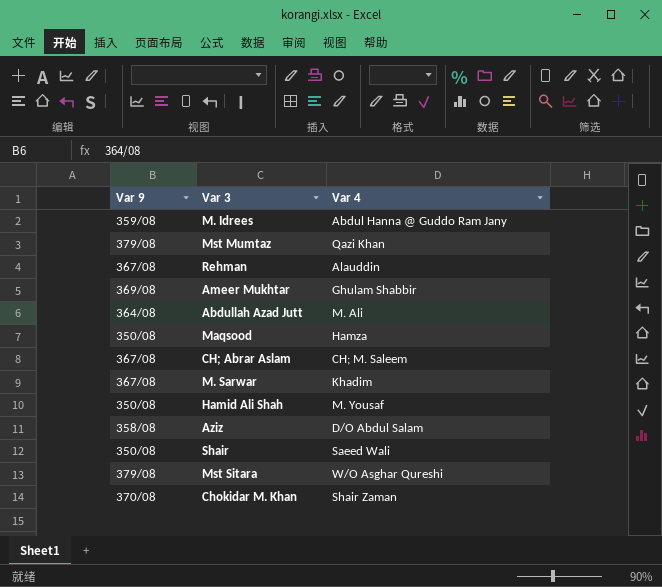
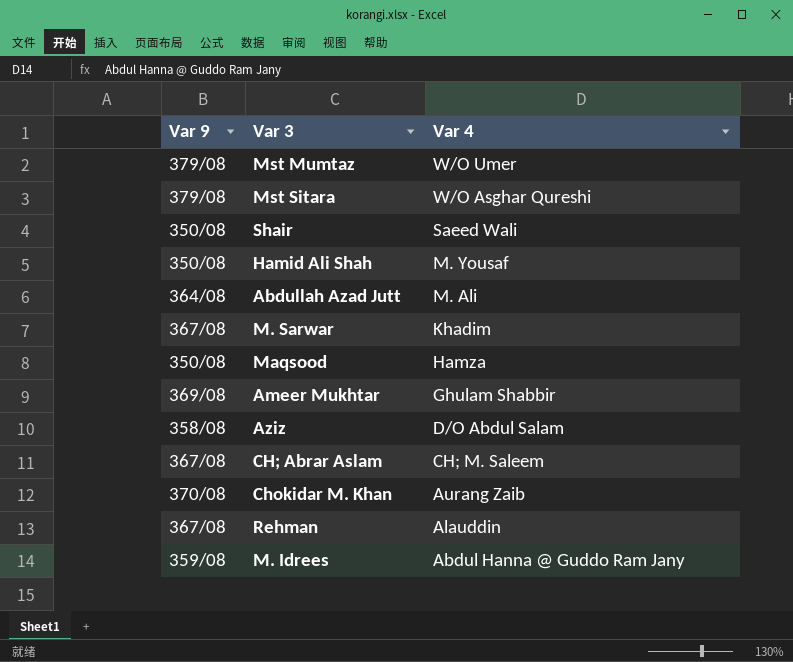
row order: none -> Var 4 descending
Mst Mumtaz | Var 4: Qazi Khan -> W/O Umer
Chokidar M. Khan | Var 4: Shair Zaman -> Aurang Zaib

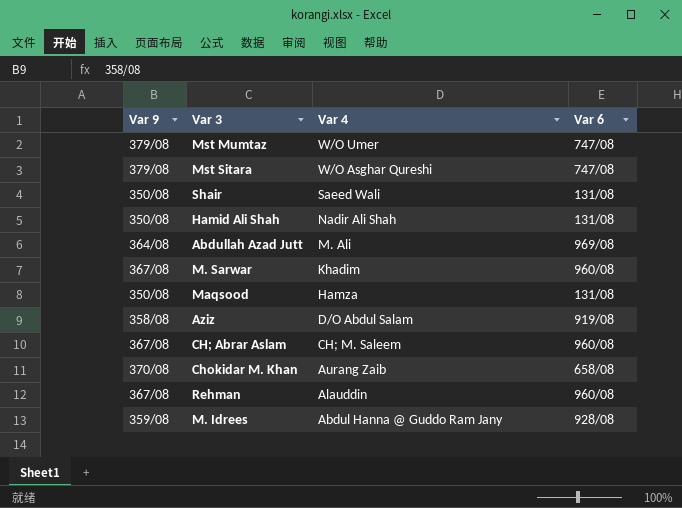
column Var 6 | position: none -> 4
row Ameer Mukhtar: 369/08 | Ghulam Shabbir -> none
Hamid Ali Shah | Var 4: M. Yousaf -> Nadir Ali Shah

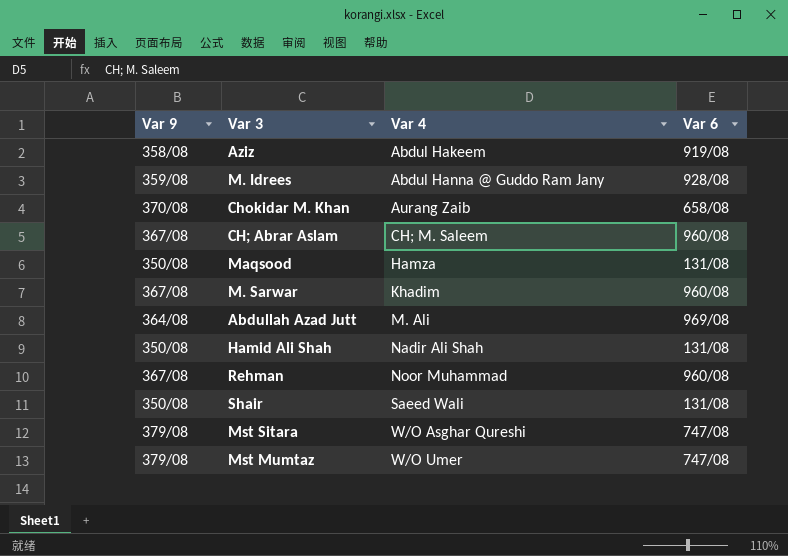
row order: Var 4 descending -> Var 4 ascending
Aziz | Var 4: D/O Abdul Salam -> Abdul Hakeem
Rehman | Var 4: Alauddin -> Noor Muhammad

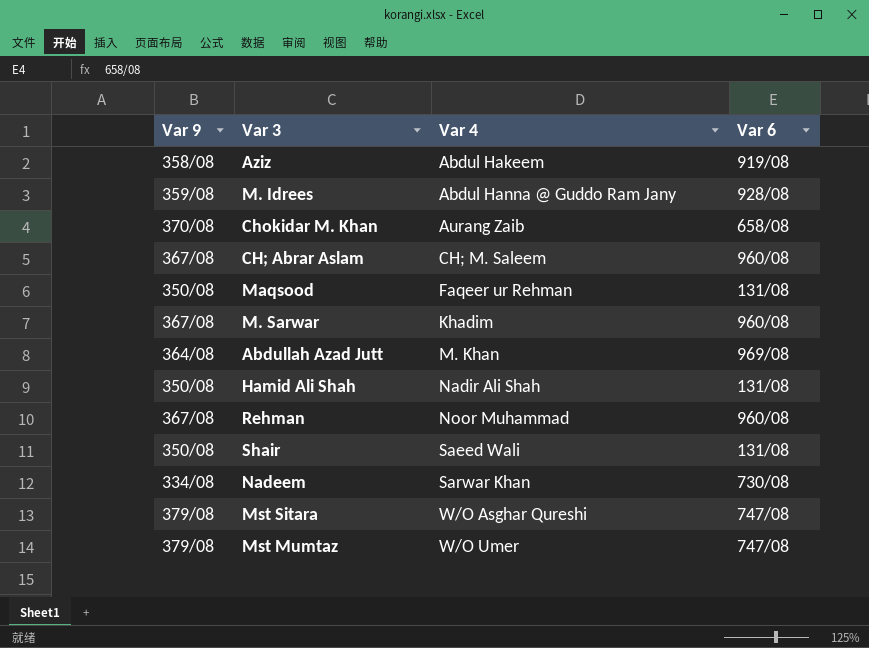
Maqsood | Var 4: Hamza -> Faqeer ur Rehman
Abdullah Azad Jutt | Var 4: M. Ali -> M. Khan
row Nadeem: none -> 334/08 | Sarwar Khan | 730/08

